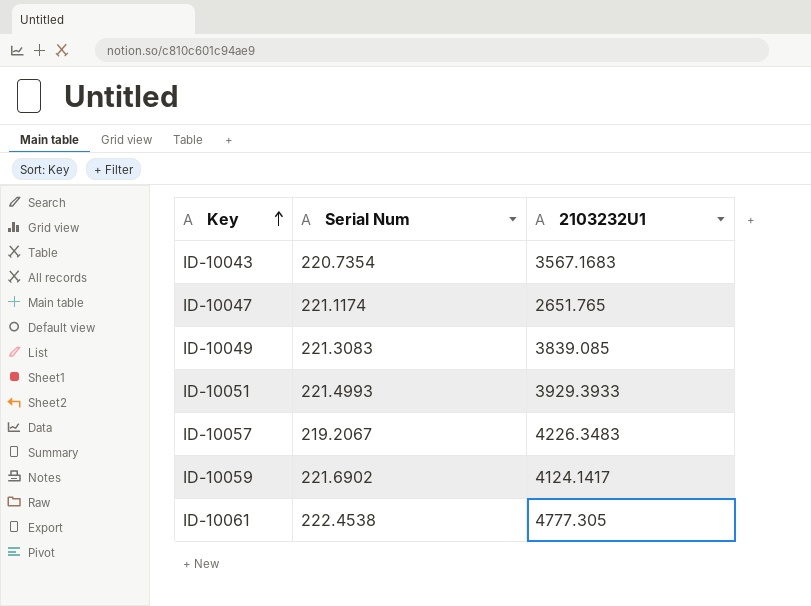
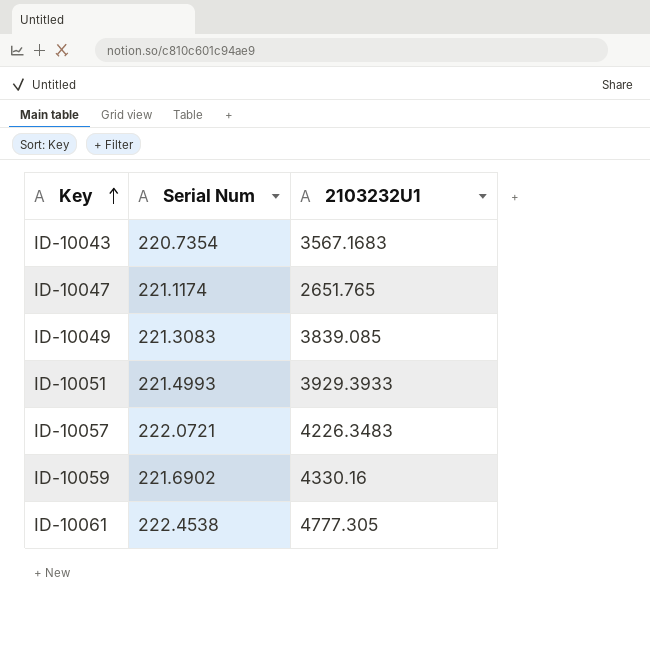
ID-10057 | Serial Num: 219.2067 -> 222.0721
ID-10059 | 2103232U1: 4124.1417 -> 4330.16

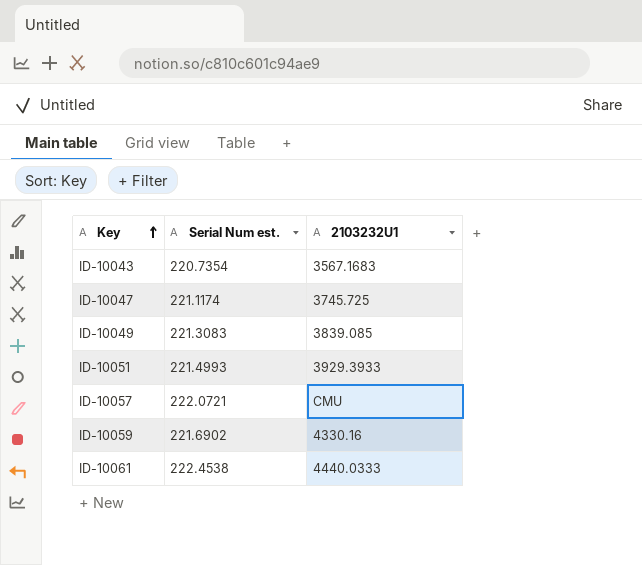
column name: Serial Num -> Serial Num est.
ID-10047 | 2103232U1: 2651.765 -> 3745.725
ID-10057 | 2103232U1: 4226.3483 -> CMU
ID-10061 | 2103232U1: 4777.305 -> 4440.0333

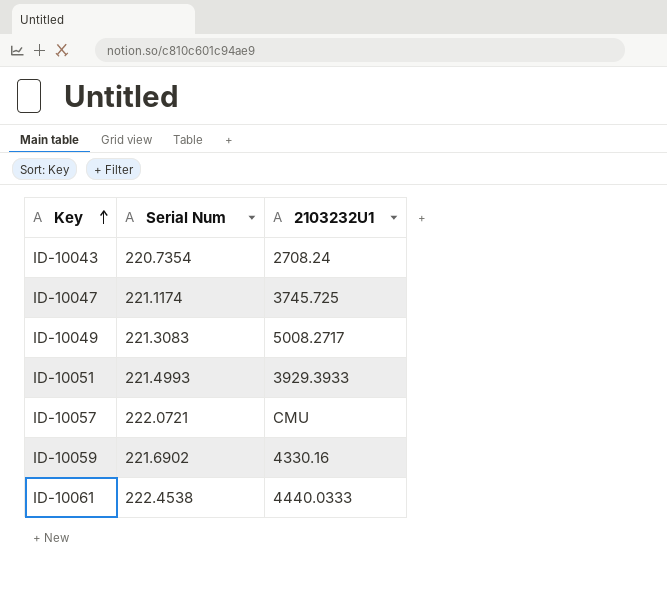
column name: Serial Num est. -> Serial Num
ID-10043 | 2103232U1: 3567.1683 -> 2708.24
ID-10049 | 2103232U1: 3839.085 -> 5008.2717

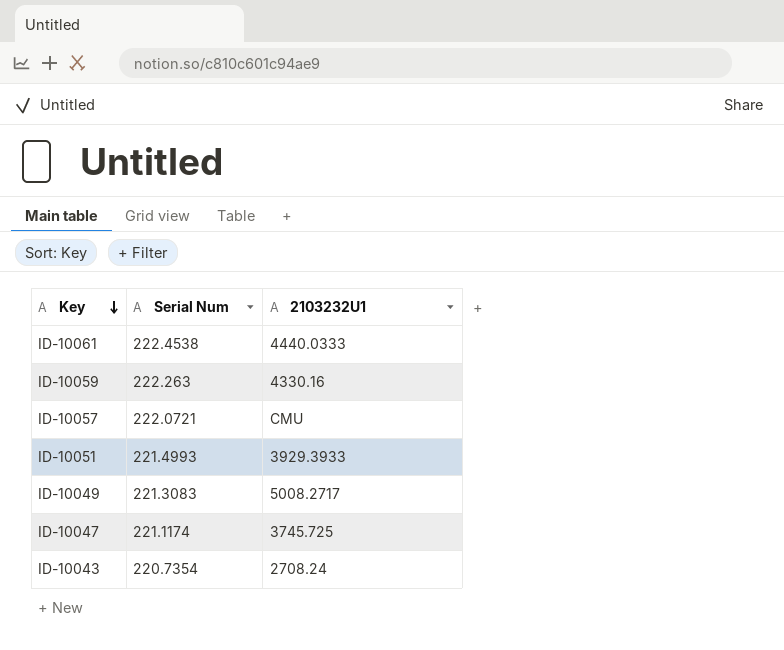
row order: Key ascending -> Key descending
ID-10059 | Serial Num: 221.6902 -> 222.263

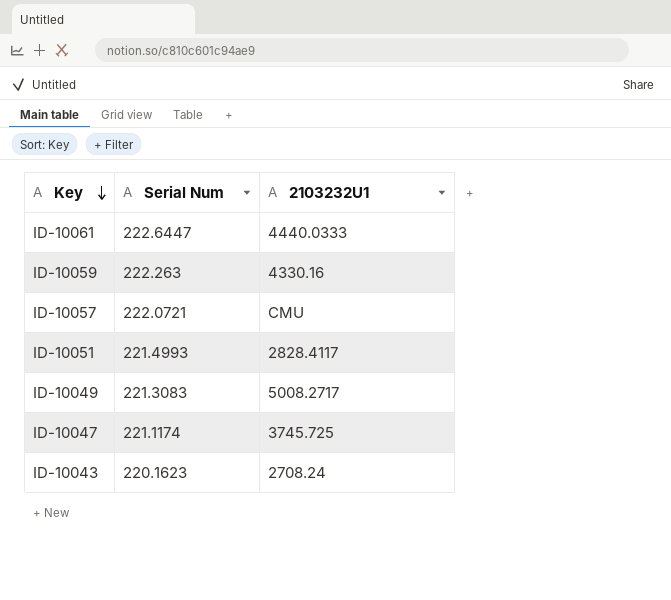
ID-10061 | Serial Num: 222.4538 -> 222.6447
ID-10051 | 2103232U1: 3929.3933 -> 2828.4117
ID-10043 | Serial Num: 220.7354 -> 220.1623

